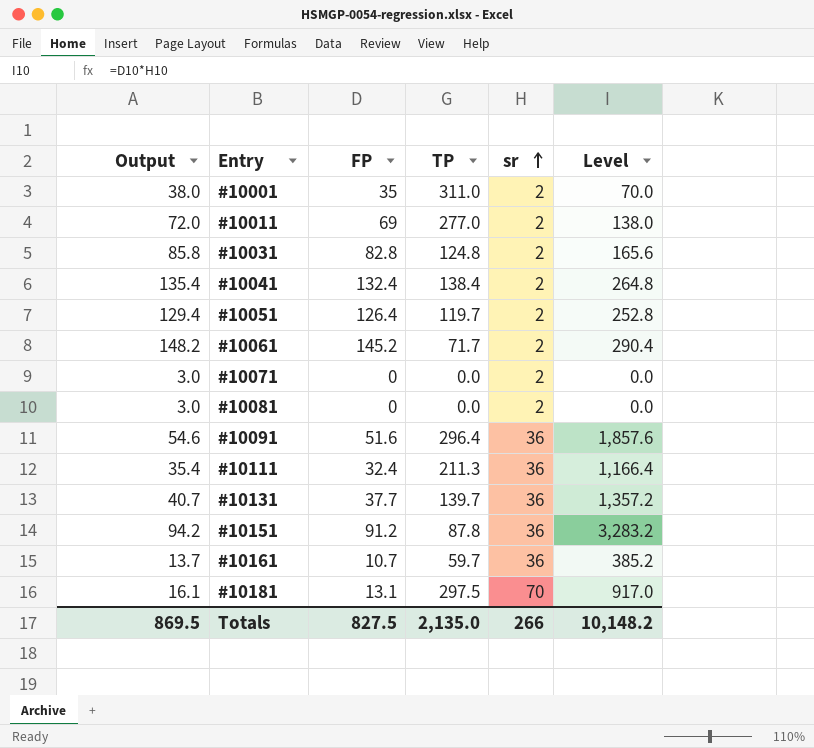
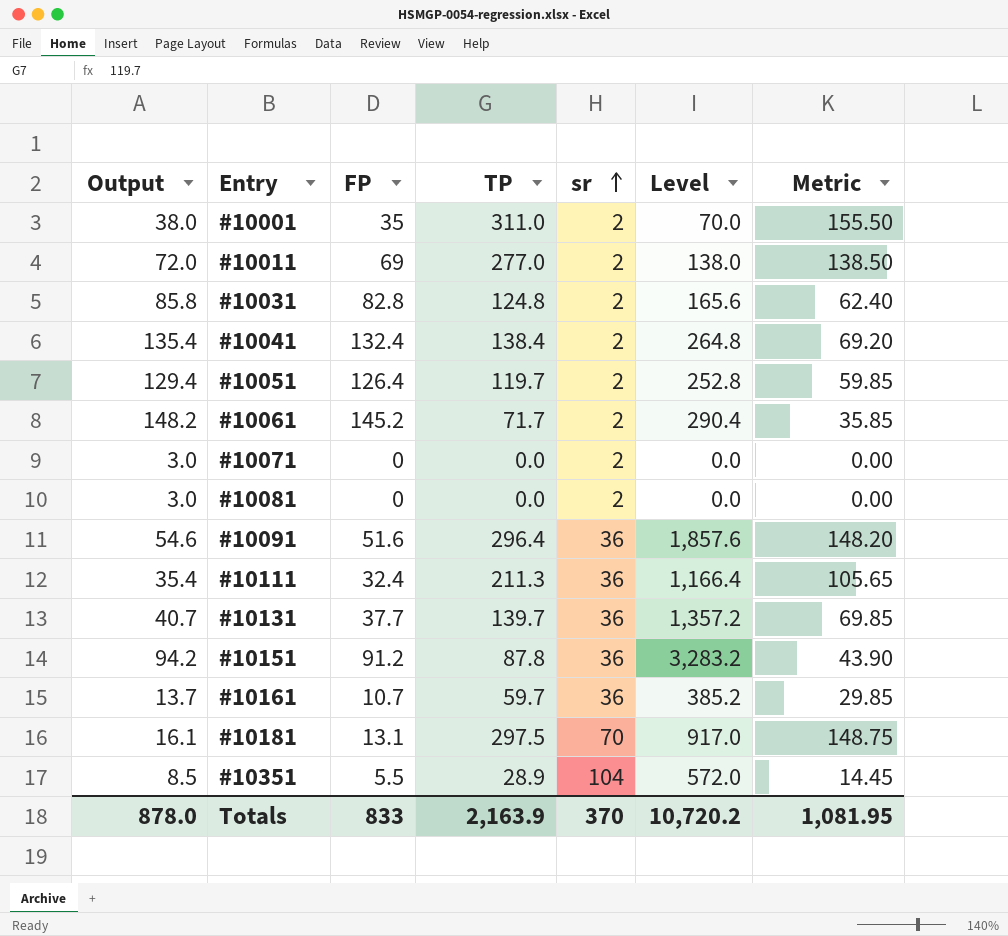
column Metric | formula: none -> [TP] * 0.5
row #10351: none -> 8.5 | 5.5 | 28.9 | 104 | 572.0 | 14.45
Totals | Output: 869.5 -> 878.0
Totals | FP: 827.5 -> 833
Totals | TP: 2,135.0 -> 2,163.9
Totals | sr: 266 -> 370
Totals | Level: 10,148.2 -> 10,720.2

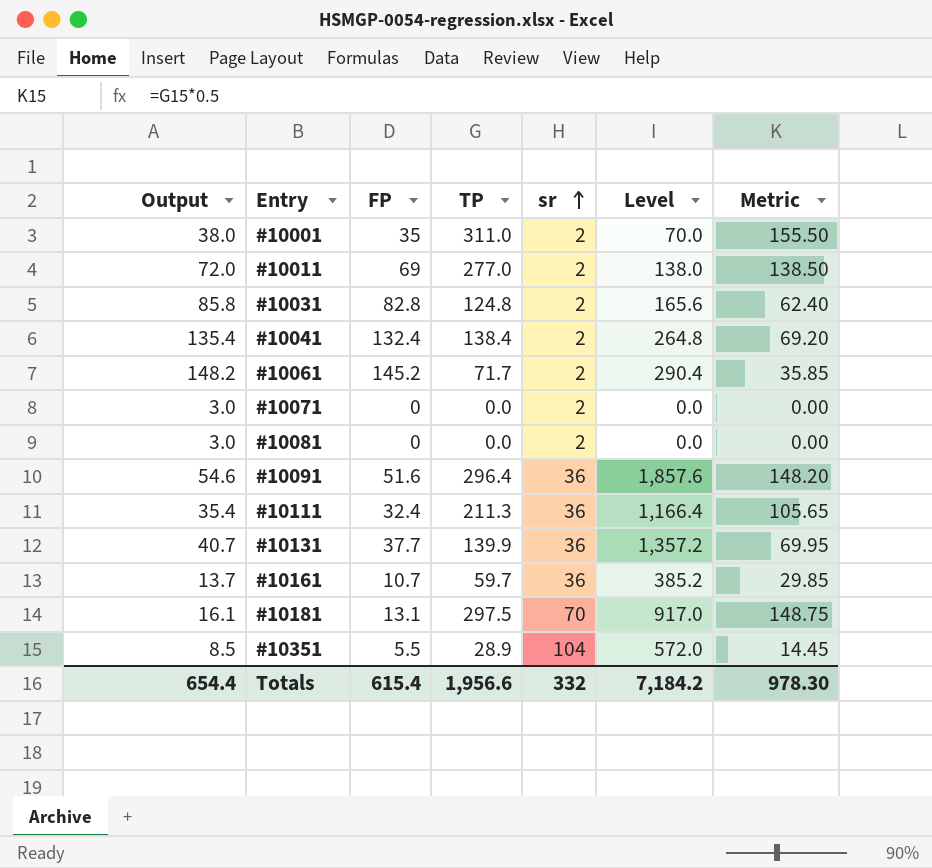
row #10051: 129.4 | 126.4 | 119.7 | 2 | 252.8 | 59.85 -> none
row #10151: 94.2 | 91.2 | 87.8 | 36 | 3,283.2 | 43.90 -> none
#10131 | TP: 139.7 -> 139.9
#10131 | Metric: 69.85 -> 69.95
Totals | Output: 878.0 -> 654.4
Totals | FP: 833 -> 615.4
Totals | TP: 2,163.9 -> 1,956.6
Totals | sr: 370 -> 332
Totals | Level: 10,720.2 -> 7,184.2
Totals | Metric: 1,081.95 -> 978.30

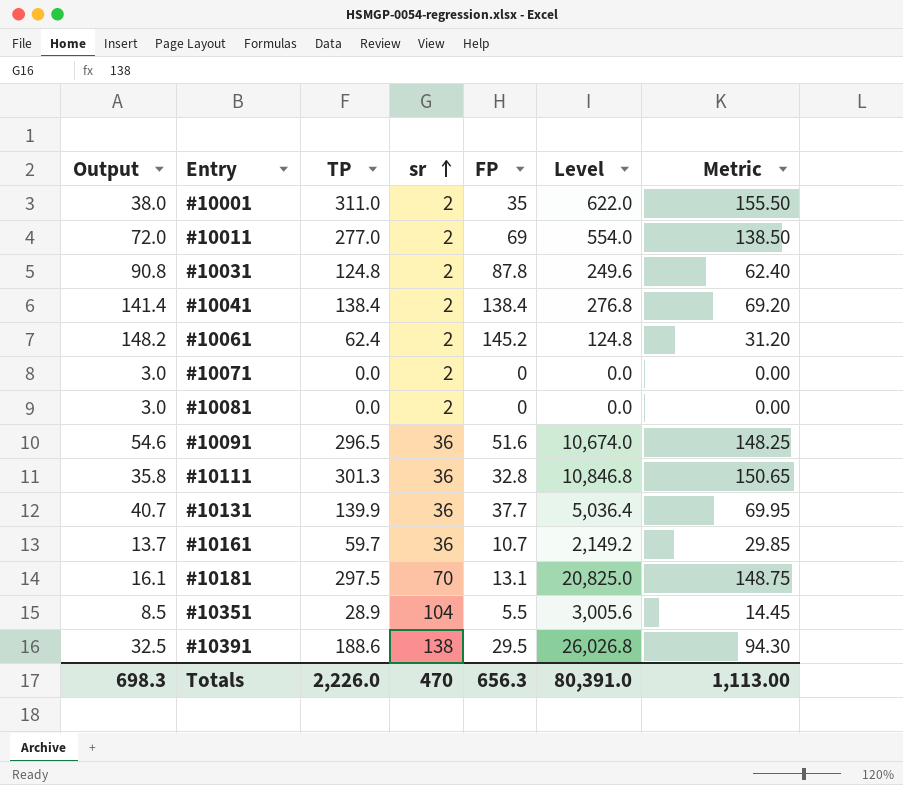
column FP | position: 3 -> 5
column Level | formula: [FP] * [sr] -> [TP] * [sr]
#10031 | Output: 85.8 -> 90.8
#10031 | FP: 82.8 -> 87.8
#10041 | Output: 135.4 -> 141.4
#10041 | FP: 132.4 -> 138.4
#10061 | TP: 71.7 -> 62.4
#10061 | Metric: 35.85 -> 31.20
#10091 | TP: 296.4 -> 296.5
#10091 | Metric: 148.20 -> 148.25
#10111 | Output: 35.4 -> 35.8
#10111 | TP: 211.3 -> 301.3
#10111 | FP: 32.4 -> 32.8
#10111 | Metric: 105.65 -> 150.65
row #10391: none -> 32.5 | 188.6 | 138 | 29.5 | 26,026.8 | 94.30
Totals | Output: 654.4 -> 698.3
Totals | TP: 1,956.6 -> 2,226.0
Totals | sr: 332 -> 470
Totals | FP: 615.4 -> 656.3
Totals | Level: 7,184.2 -> 80,391.0
Totals | Metric: 978.30 -> 1,113.00

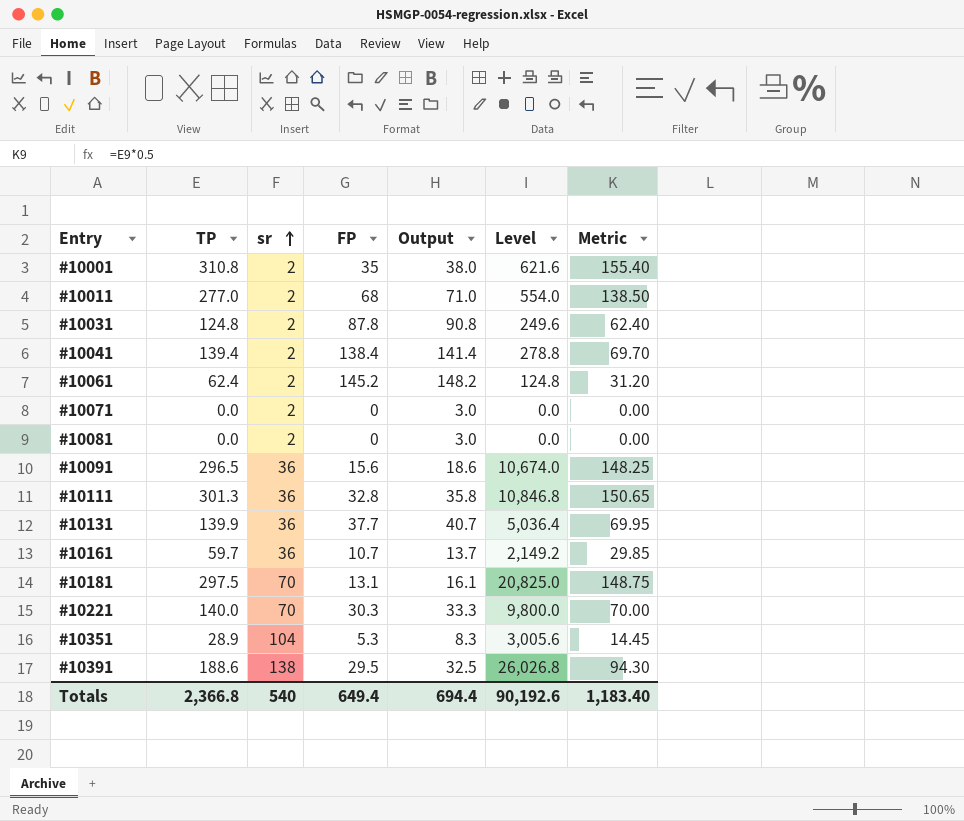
column Output | position: 1 -> 5
#10001 | TP: 311.0 -> 310.8
#10001 | Level: 622.0 -> 621.6
#10001 | Metric: 155.50 -> 155.40
#10011 | FP: 69 -> 68
#10011 | Output: 72.0 -> 71.0
#10041 | TP: 138.4 -> 139.4
#10041 | Level: 276.8 -> 278.8
#10041 | Metric: 69.20 -> 69.70
#10091 | FP: 51.6 -> 15.6
#10091 | Output: 54.6 -> 18.6
row #10221: none -> 140.0 | 70 | 30.3 | 33.3 | 9,800.0 | 70.00
#10351 | FP: 5.5 -> 5.3
#10351 | Output: 8.5 -> 8.3
Totals | TP: 2,226.0 -> 2,366.8
Totals | sr: 470 -> 540
Totals | FP: 656.3 -> 649.4
Totals | Output: 698.3 -> 694.4
Totals | Level: 80,391.0 -> 90,192.6
Totals | Metric: 1,113.00 -> 1,183.40

